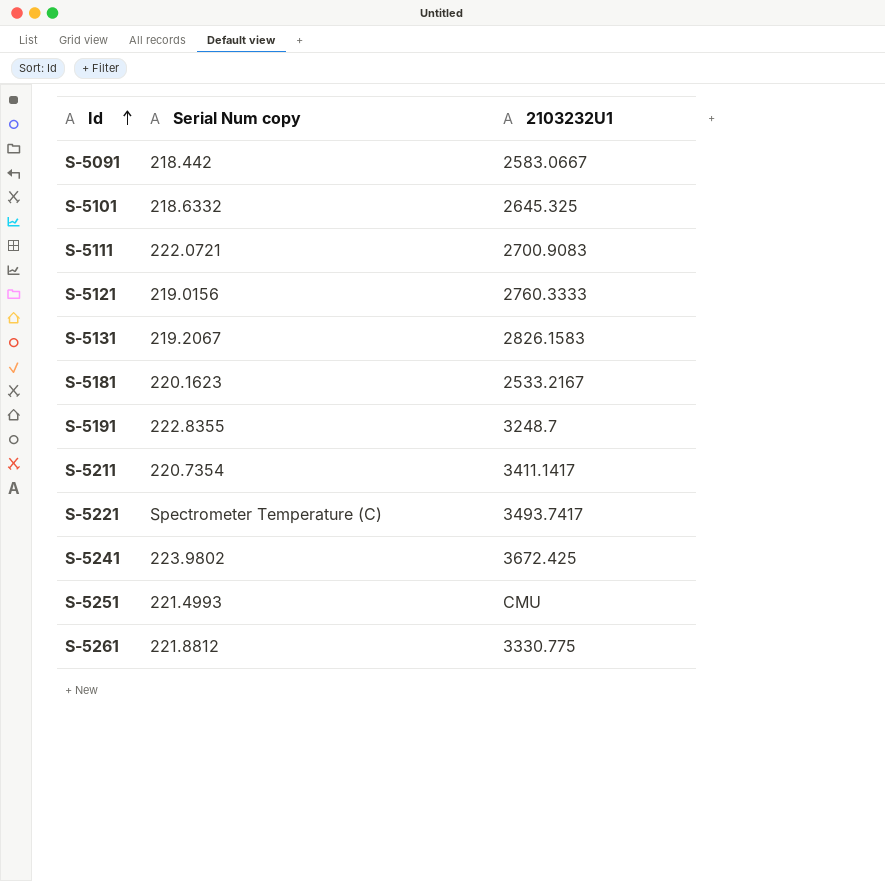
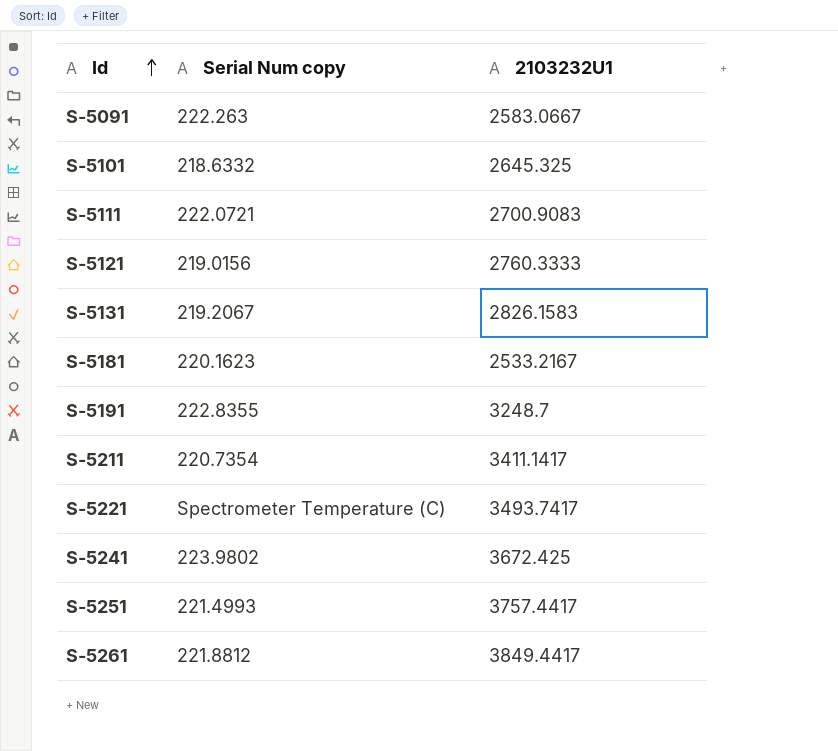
S-5091 | Serial Num copy: 218.442 -> 222.263
S-5251 | 2103232U1: CMU -> 3757.4417
S-5261 | 2103232U1: 3330.775 -> 3849.4417

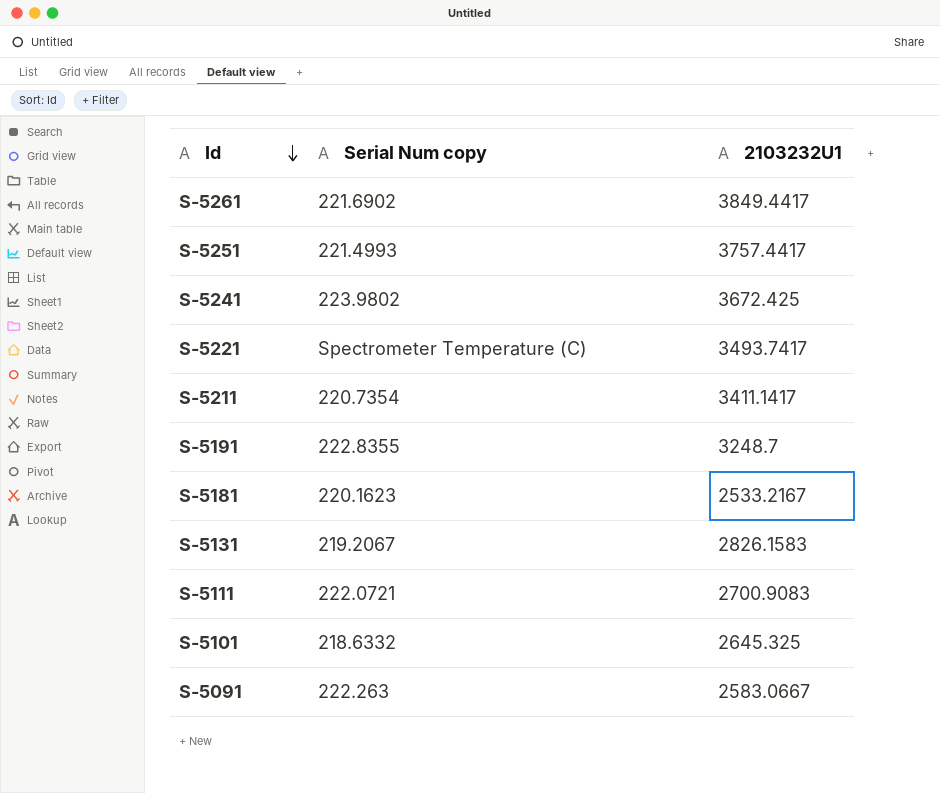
row order: Id ascending -> Id descending
row S-5121: 219.0156 | 2760.3333 -> none
S-5261 | Serial Num copy: 221.8812 -> 221.6902

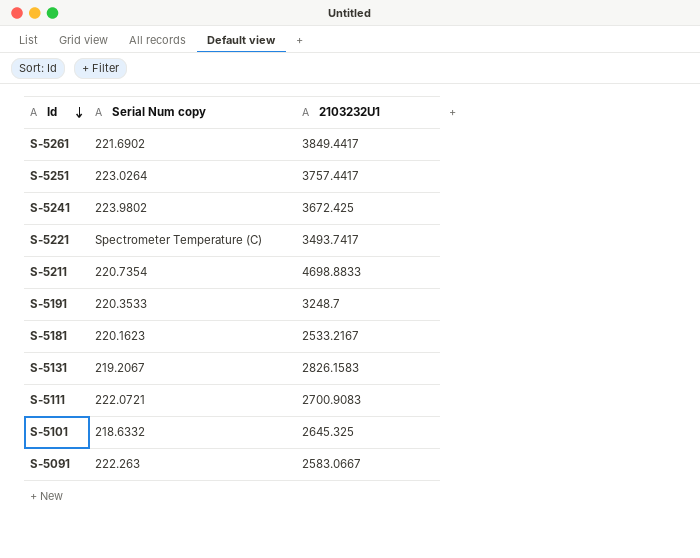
S-5251 | Serial Num copy: 221.4993 -> 223.0264
S-5211 | 2103232U1: 3411.1417 -> 4698.8833
S-5191 | Serial Num copy: 222.8355 -> 220.3533

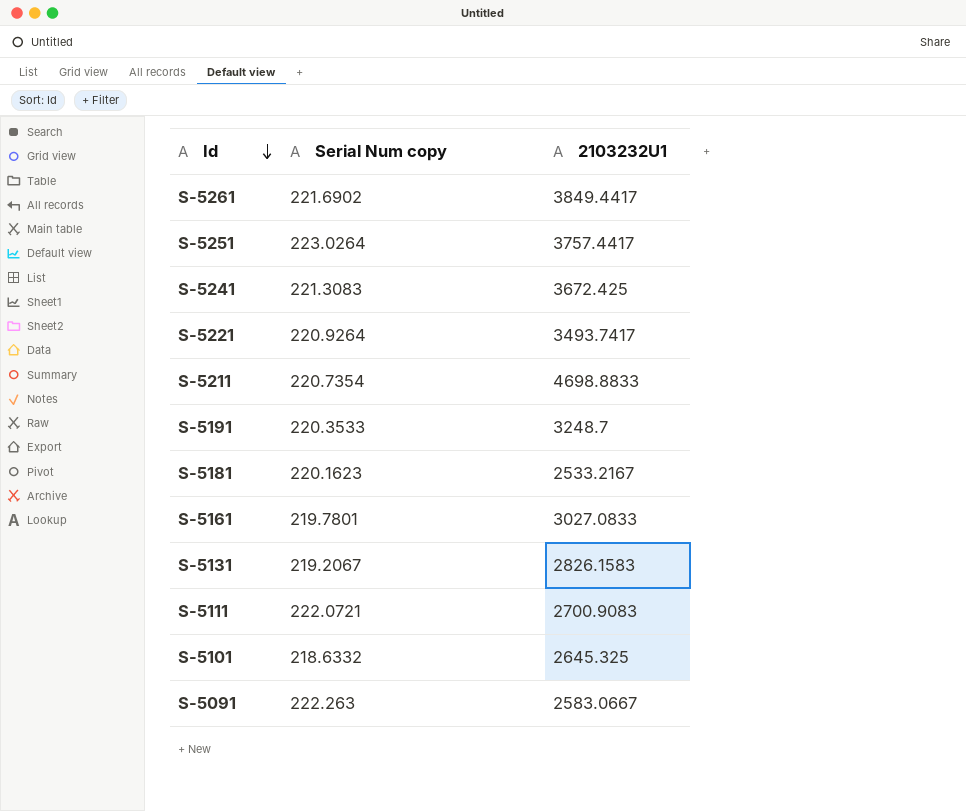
S-5241 | Serial Num copy: 223.9802 -> 221.3083
S-5221 | Serial Num copy: Spectrometer Temperature (C) -> 220.9264
row S-5161: none -> 219.7801 | 3027.0833

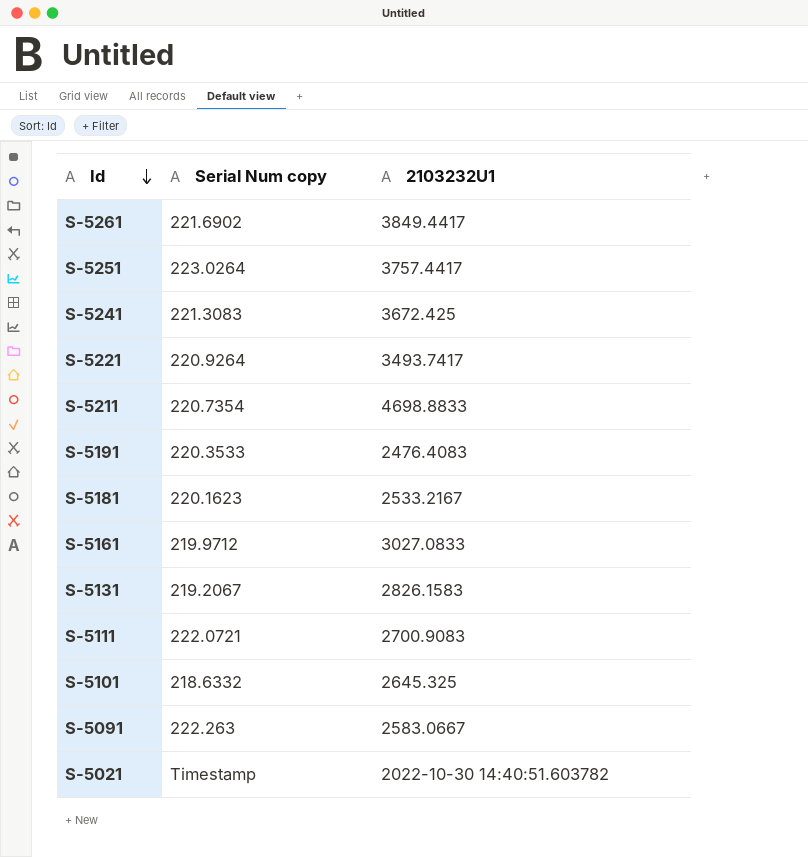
S-5191 | 2103232U1: 3248.7 -> 2476.4083
S-5161 | Serial Num copy: 219.7801 -> 219.9712
row S-5021: none -> Timestamp | 2022-10-30 14:40:51.603782

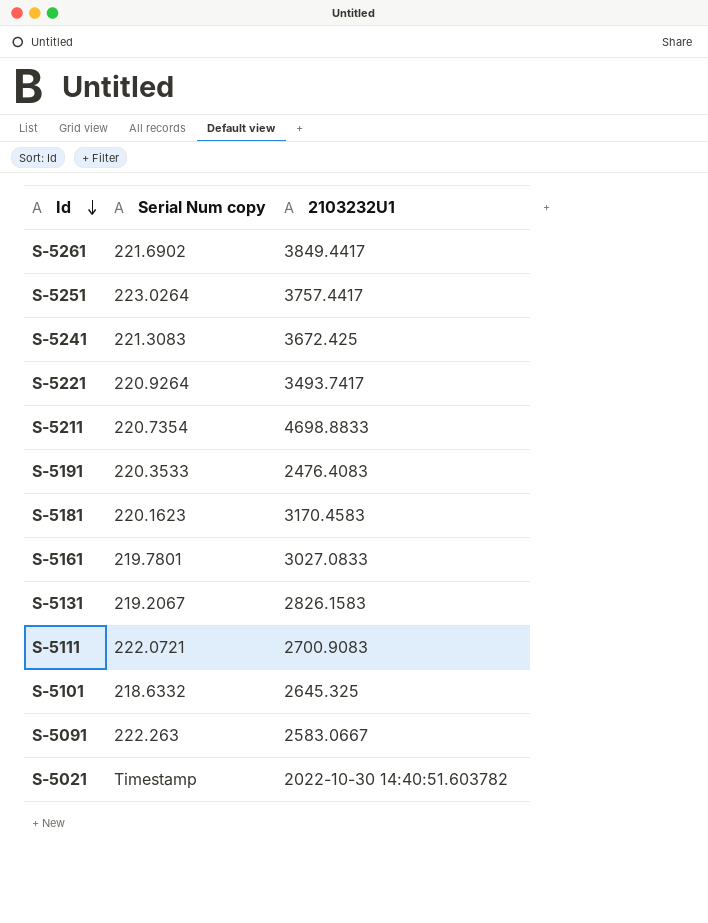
S-5181 | 2103232U1: 2533.2167 -> 3170.4583
S-5161 | Serial Num copy: 219.9712 -> 219.7801

